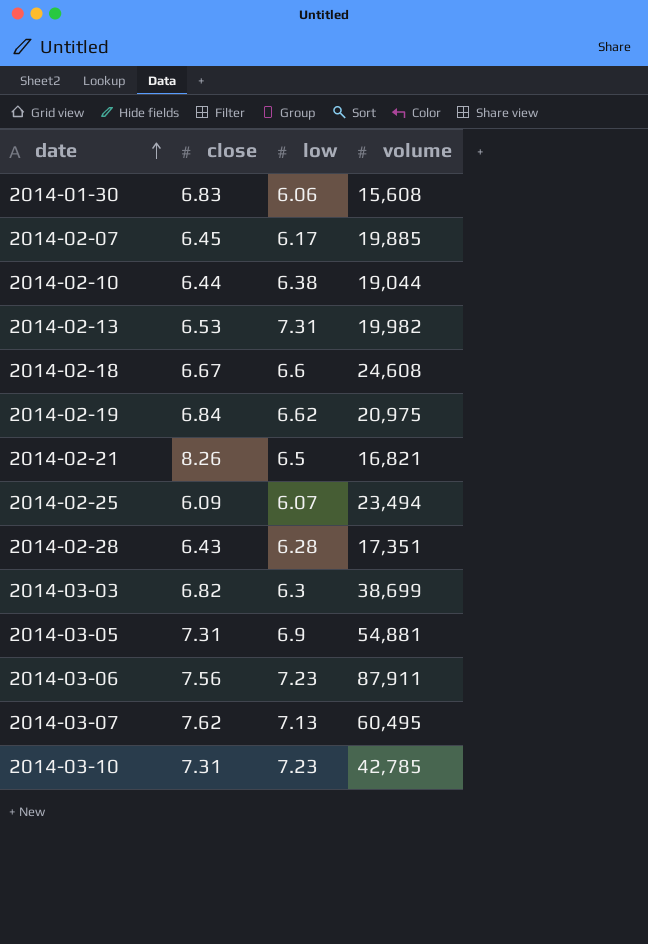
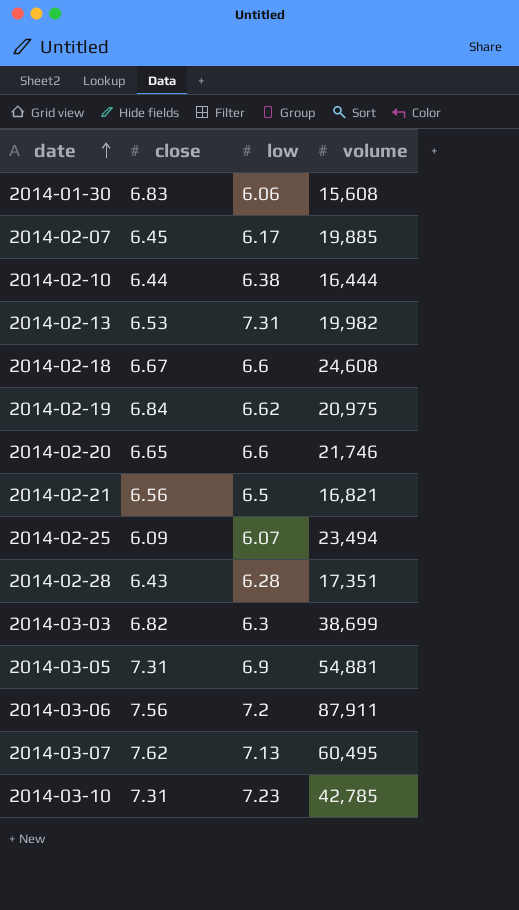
2014-02-10 | volume: 19,044 -> 16,444
row 2014-02-20: none -> 6.65 | 6.6 | 21,746
2014-02-21 | close: 8.26 -> 6.56
2014-03-06 | low: 7.23 -> 7.2

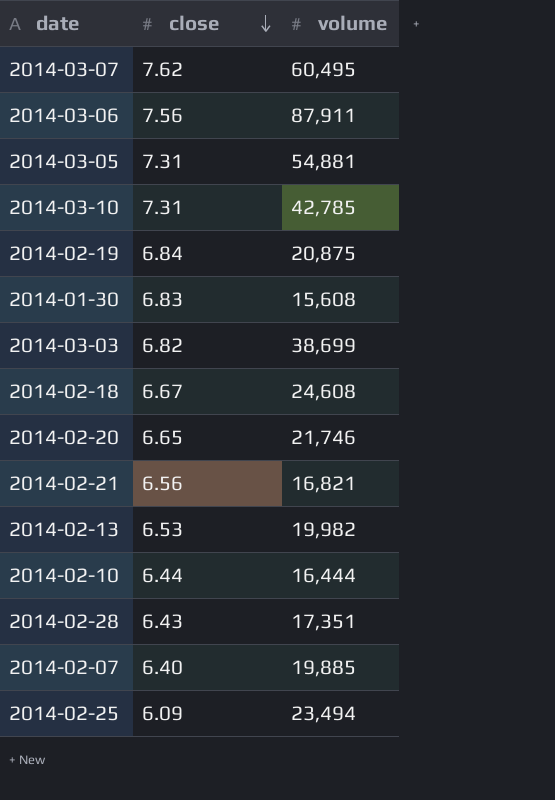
row order: date ascending -> close descending
column low | position: 3 -> none
2014-02-19 | volume: 20,975 -> 20,875
2014-02-07 | close: 6.45 -> 6.40

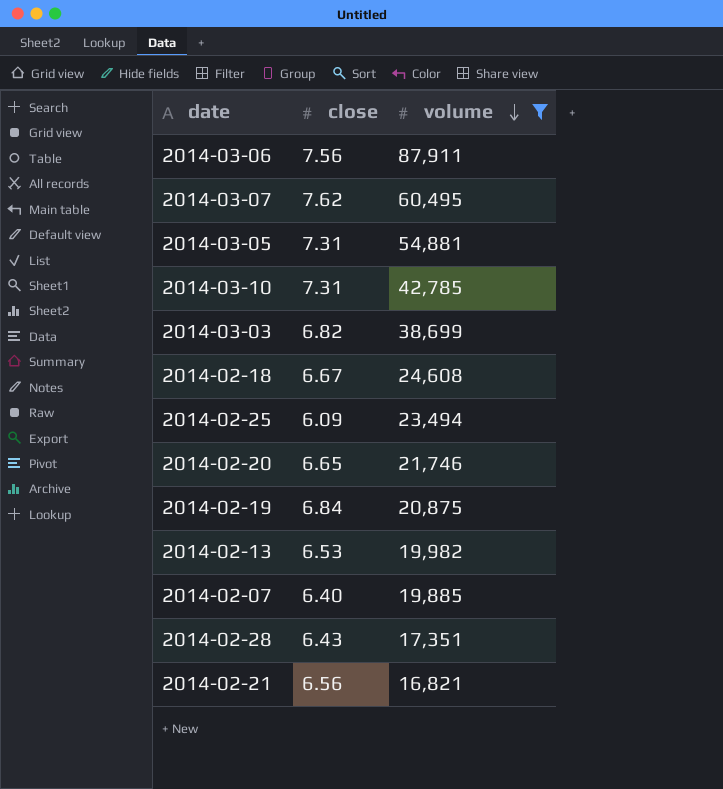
filter: none -> volume >= 16,821
row order: close descending -> volume descending

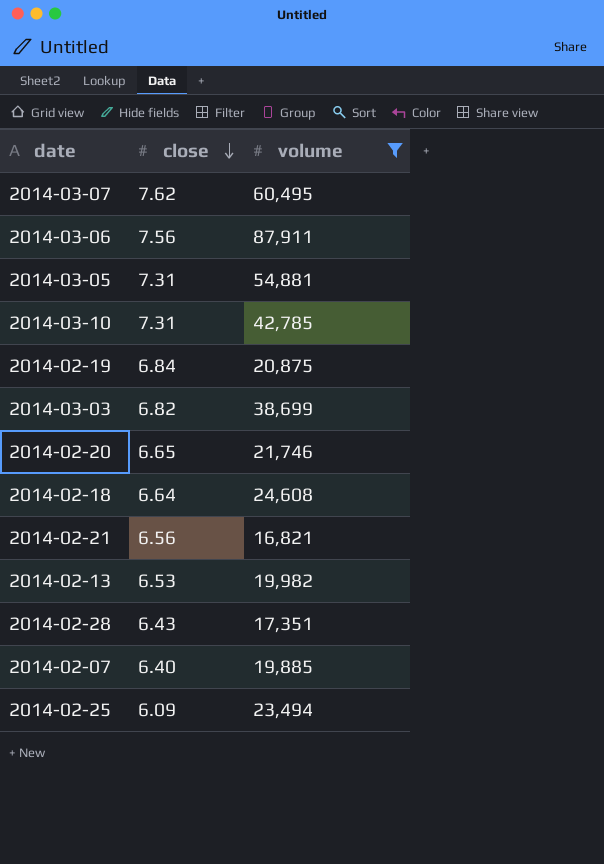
row order: volume descending -> close descending
2014-02-18 | close: 6.67 -> 6.64

